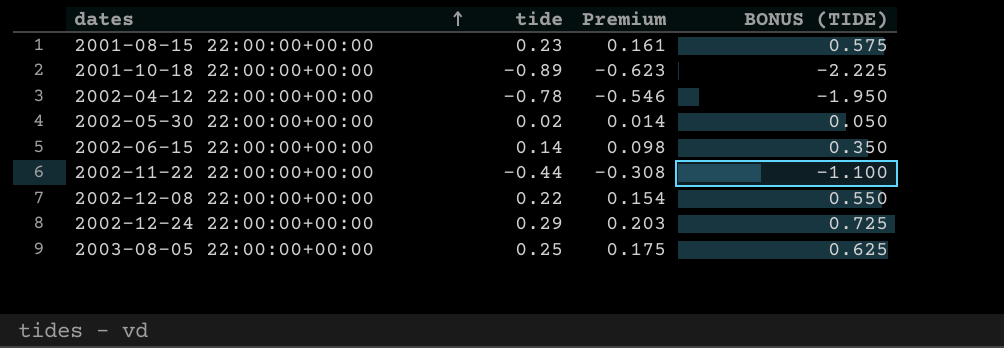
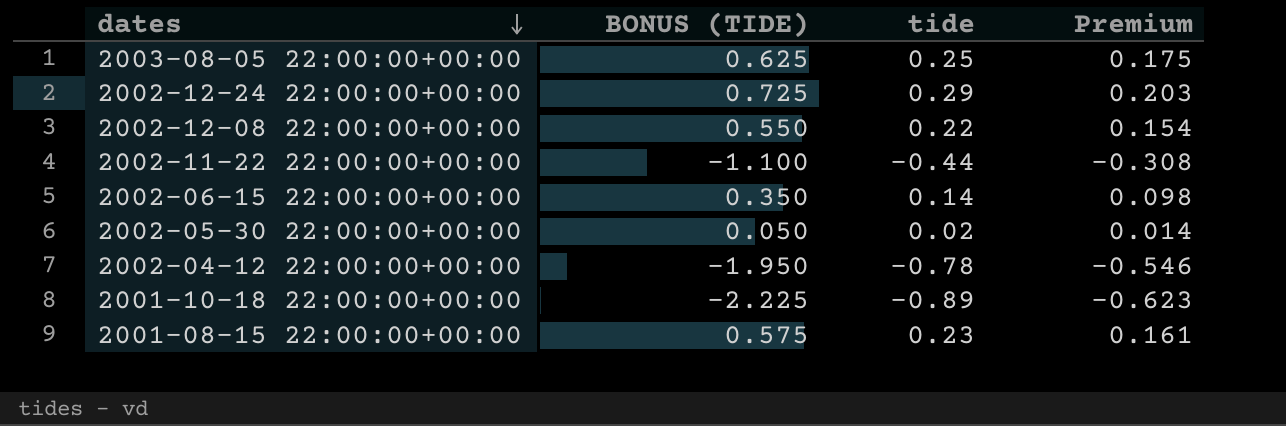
row order: dates ascending -> dates descending
column BONUS (TIDE) | position: 4 -> 2

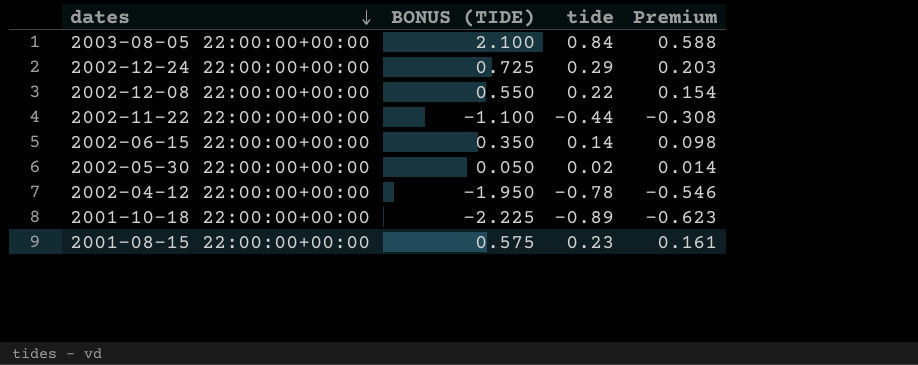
2003-08-05 22:00:00+00:00 | BONUS (TIDE): 0.625 -> 2.100
2003-08-05 22:00:00+00:00 | tide: 0.25 -> 0.84
2003-08-05 22:00:00+00:00 | Premium: 0.175 -> 0.588

